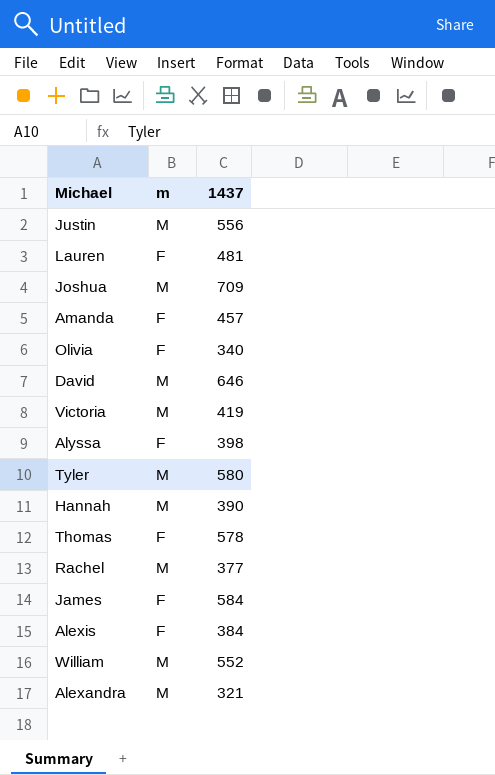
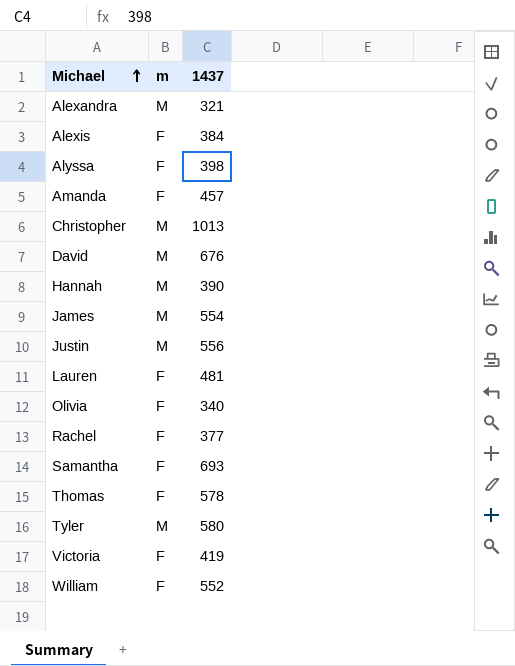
row order: none -> Michael ascending
row Joshua: M | 709 -> none
row Christopher: none -> M | 1013
David | 1437: 646 -> 676
James | m: F -> M
James | 1437: 584 -> 554
Rachel | m: M -> F
row Samantha: none -> F | 693
Victoria | m: M -> F
William | m: M -> F

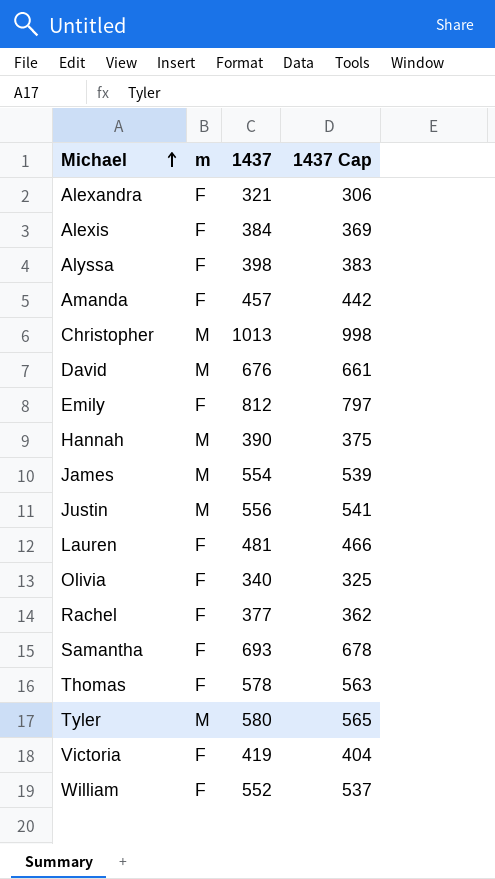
column 1437 Cap | formula: none -> [1437] - 15
Alexandra | m: M -> F
row Emily: none -> F | 812 | 797

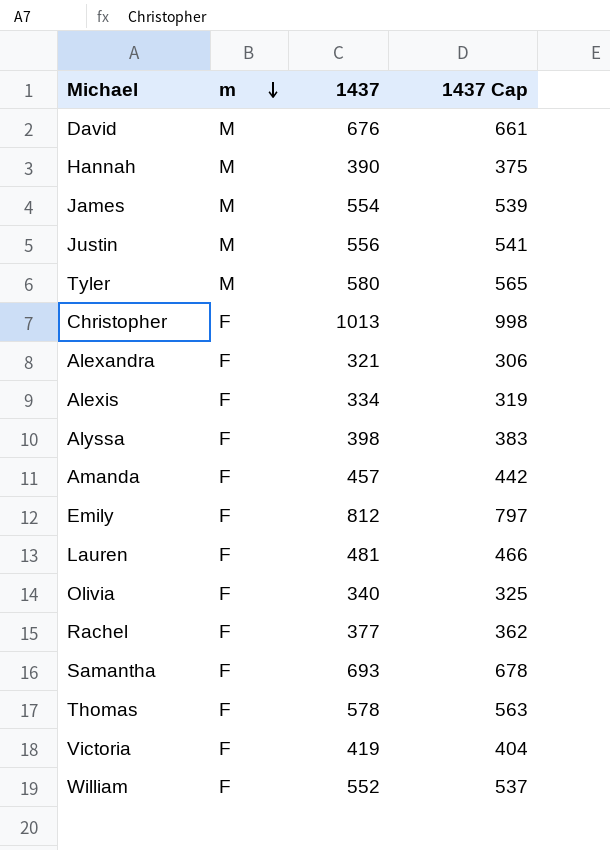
row order: Michael ascending -> m descending
Christopher | m: M -> F
Alexis | 1437: 384 -> 334
Alexis | 1437 Cap: 369 -> 319

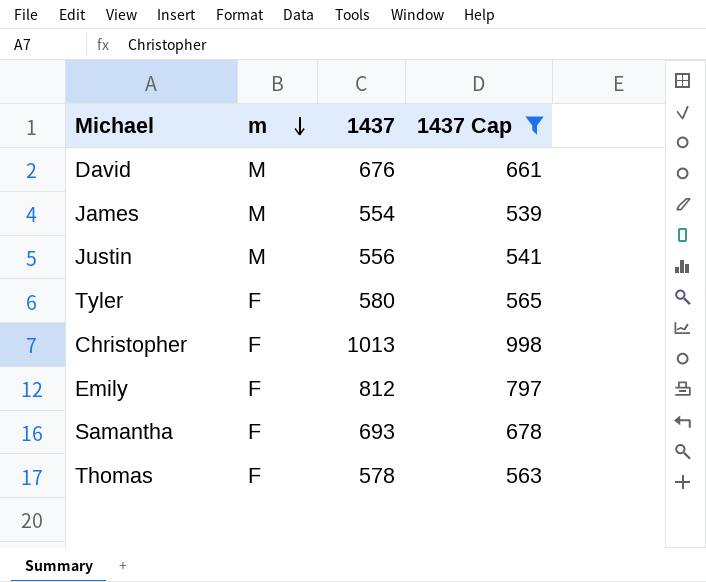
filter: none -> 1437 Cap >= 539
Tyler | m: M -> F

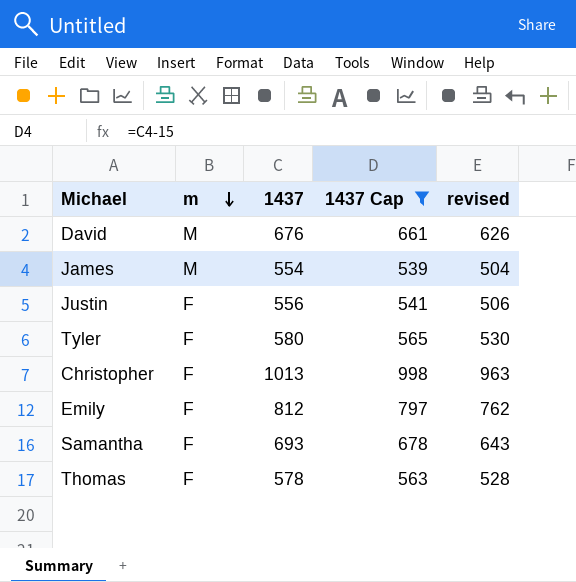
column revised | formula: none -> [1437] - 50
Justin | m: M -> F

